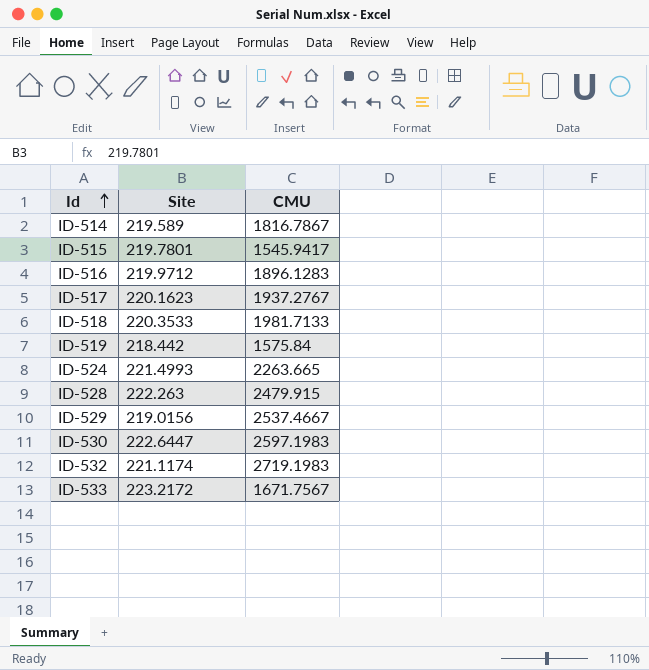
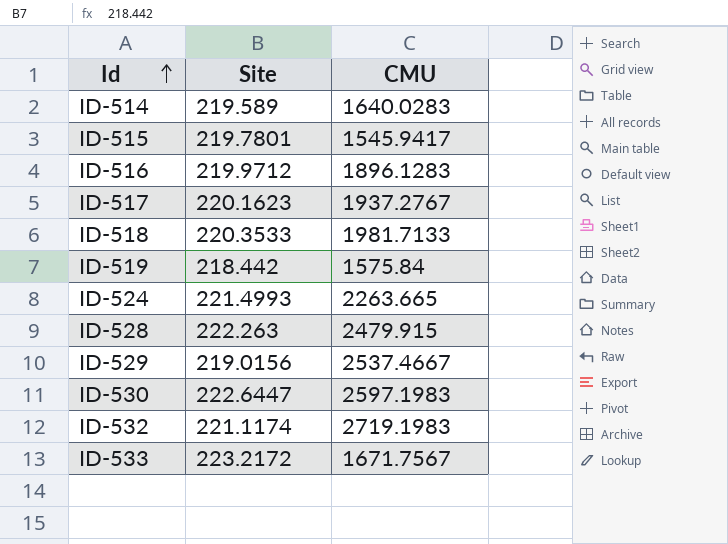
ID-514 | CMU: 1816.7867 -> 1640.0283

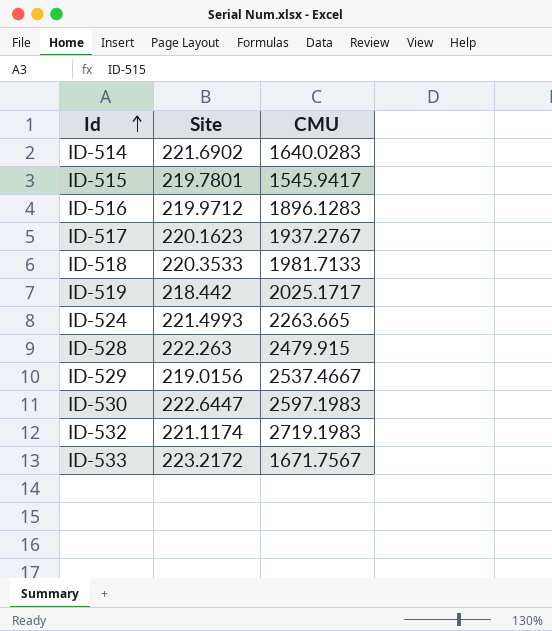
ID-514 | Site: 219.589 -> 221.6902
ID-519 | CMU: 1575.84 -> 2025.1717

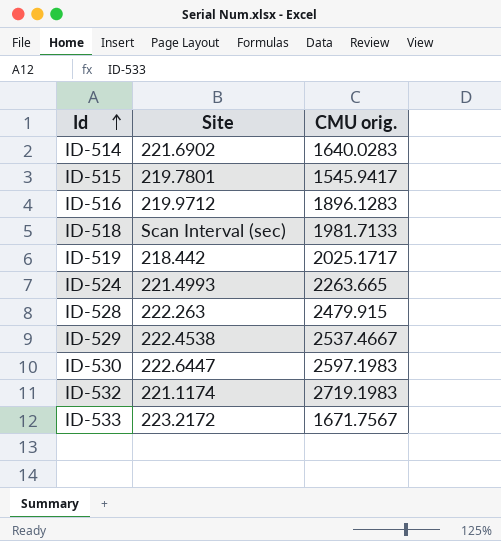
column name: CMU -> CMU orig.
row ID-517: 220.1623 | 1937.2767 -> none
ID-518 | Site: 220.3533 -> Scan Interval (sec)
ID-529 | Site: 219.0156 -> 222.4538

